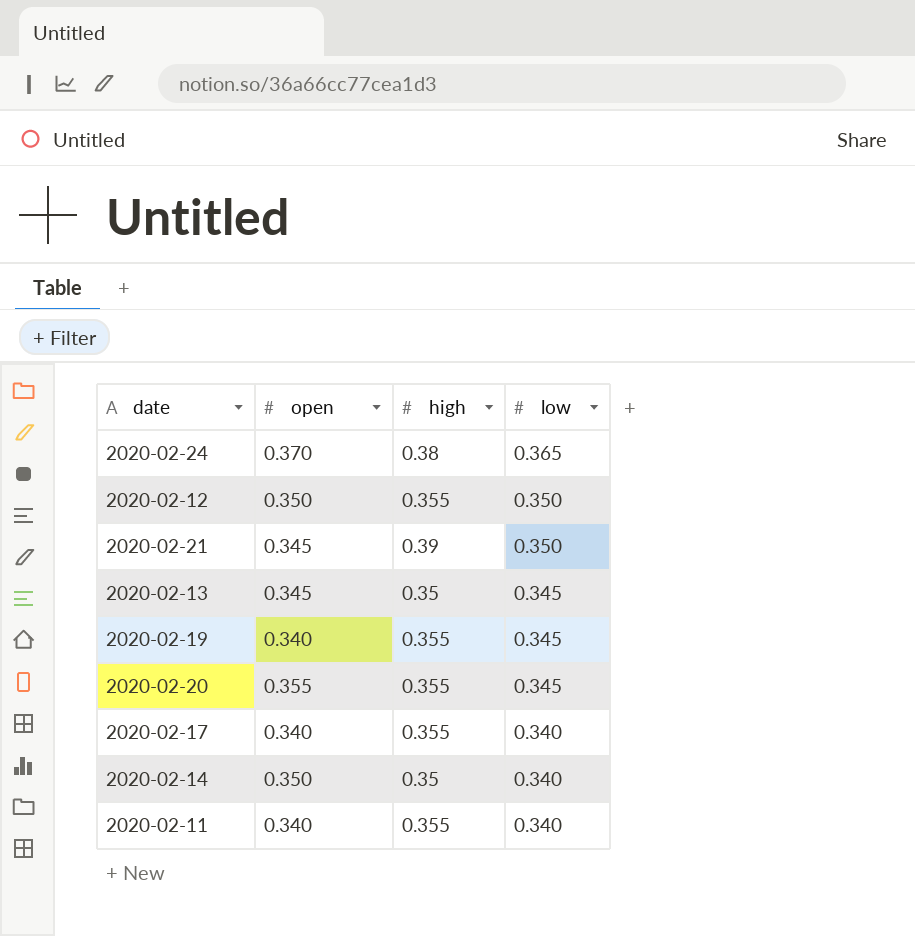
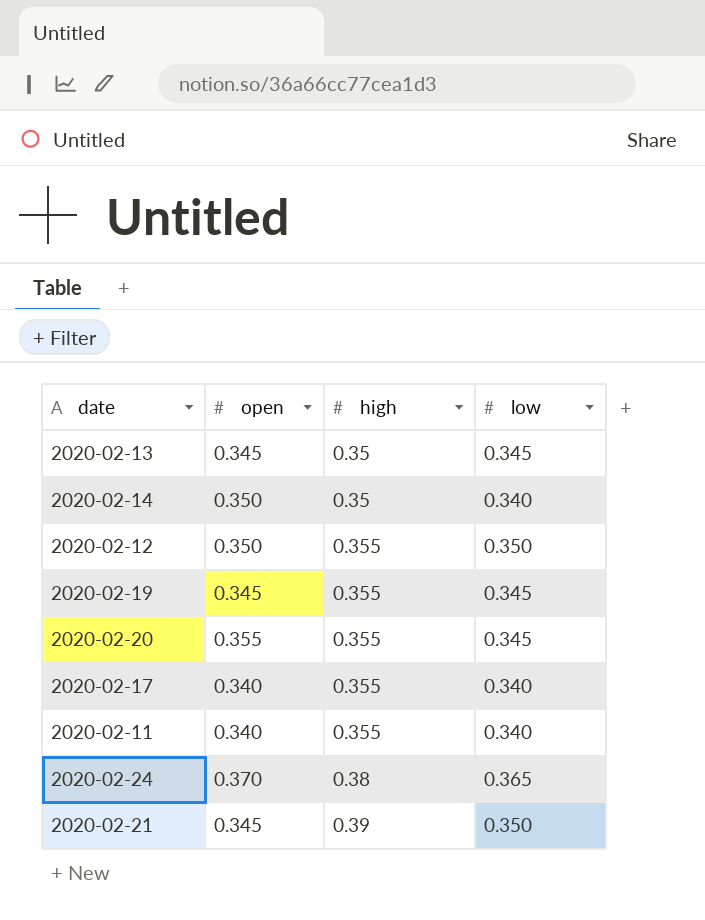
row order: low descending -> high ascending
2020-02-19 | open: 0.340 -> 0.345

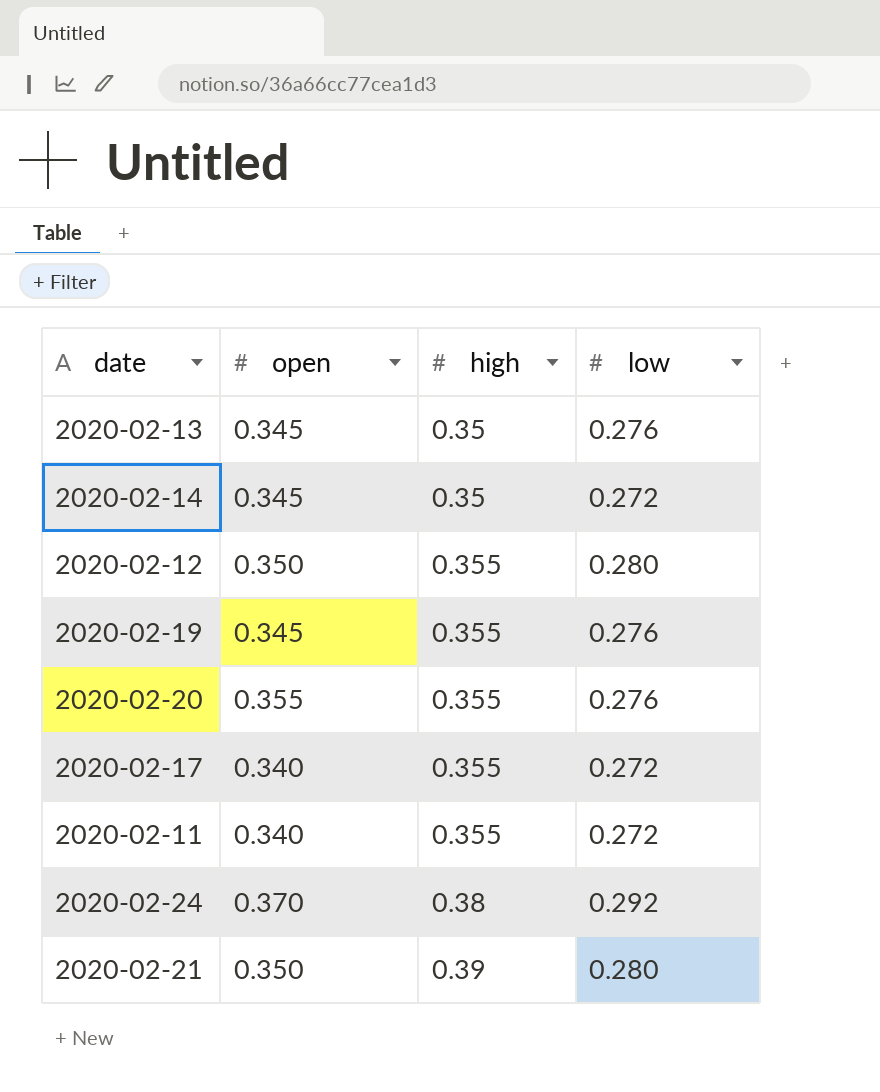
2020-02-13 | low: 0.345 -> 0.276
2020-02-14 | open: 0.350 -> 0.345
2020-02-14 | low: 0.340 -> 0.272
2020-02-12 | low: 0.350 -> 0.280
2020-02-19 | low: 0.345 -> 0.276
2020-02-20 | low: 0.345 -> 0.276
2020-02-17 | low: 0.340 -> 0.272
2020-02-11 | low: 0.340 -> 0.272
2020-02-24 | low: 0.365 -> 0.292
2020-02-21 | open: 0.345 -> 0.350
2020-02-21 | low: 0.350 -> 0.280

